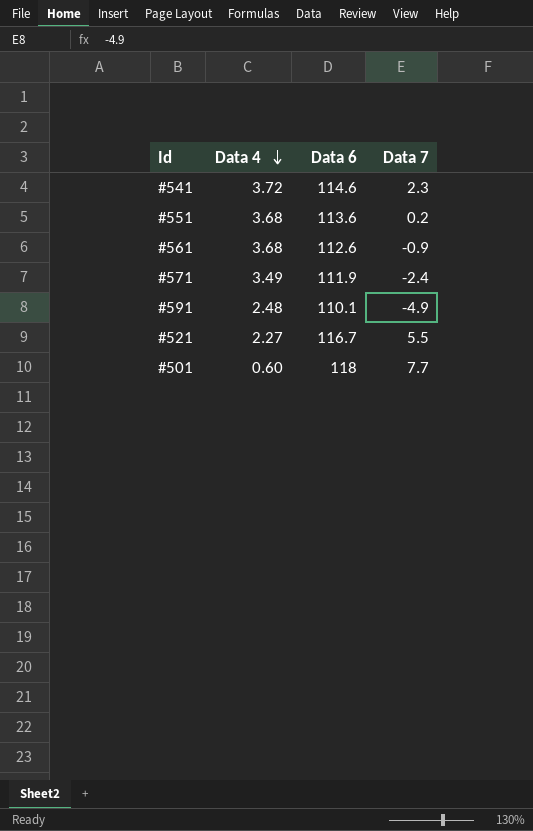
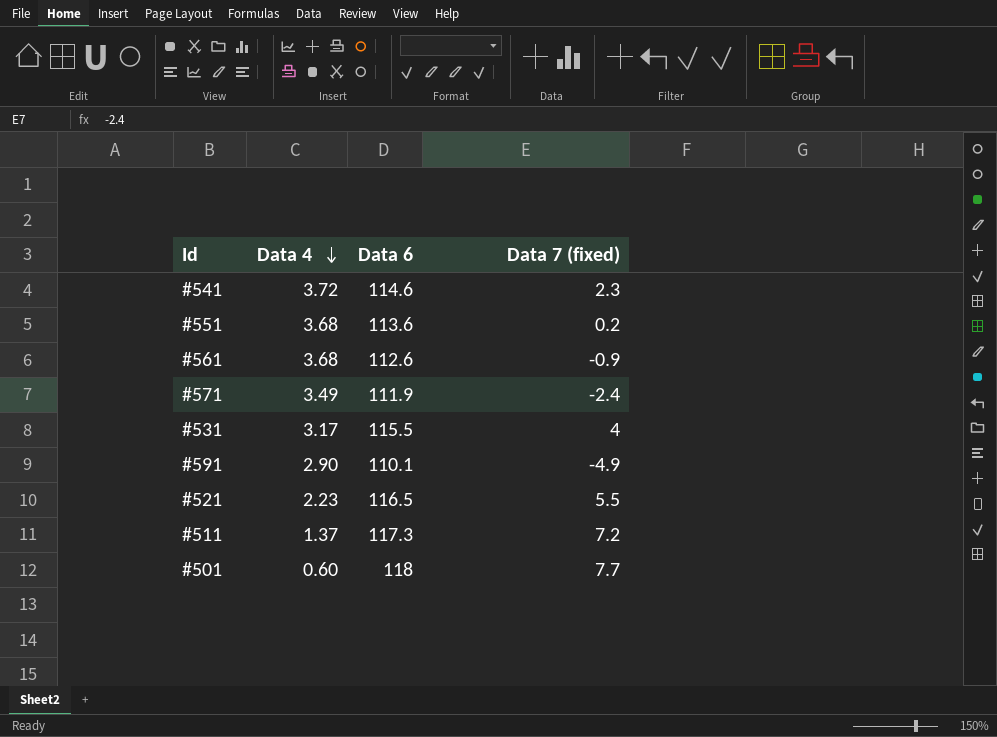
column name: Data 7 -> Data 7 (fixed)
row #531: none -> 3.17 | 115.5 | 4
#591 | Data 4: 2.48 -> 2.90
#521 | Data 4: 2.27 -> 2.23
#521 | Data 6: 116.7 -> 116.5
row #511: none -> 1.37 | 117.3 | 7.2

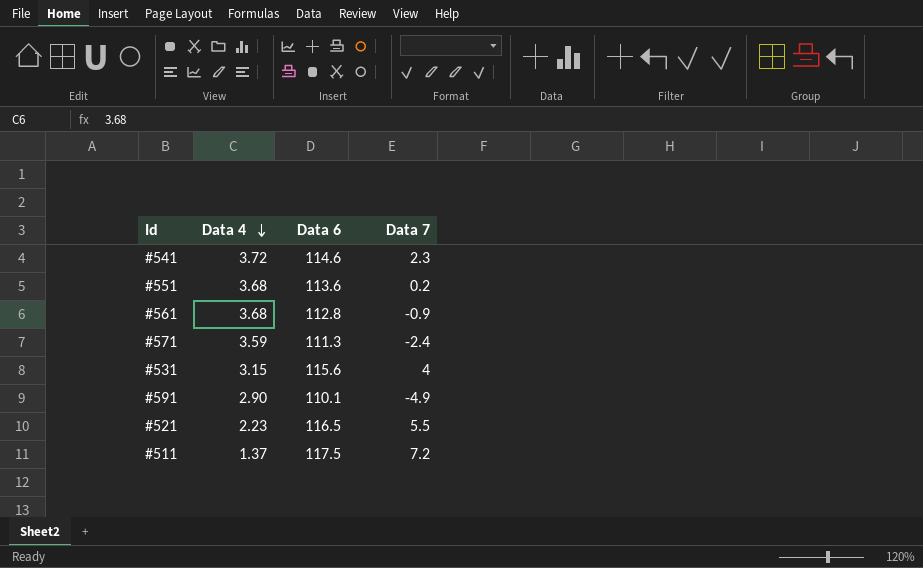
column name: Data 7 (fixed) -> Data 7
row #501: 0.60 | 118 | 7.7 -> none
#561 | Data 6: 112.6 -> 112.8
#571 | Data 4: 3.49 -> 3.59
#571 | Data 6: 111.9 -> 111.3
#531 | Data 4: 3.17 -> 3.15
#531 | Data 6: 115.5 -> 115.6
#511 | Data 6: 117.3 -> 117.5

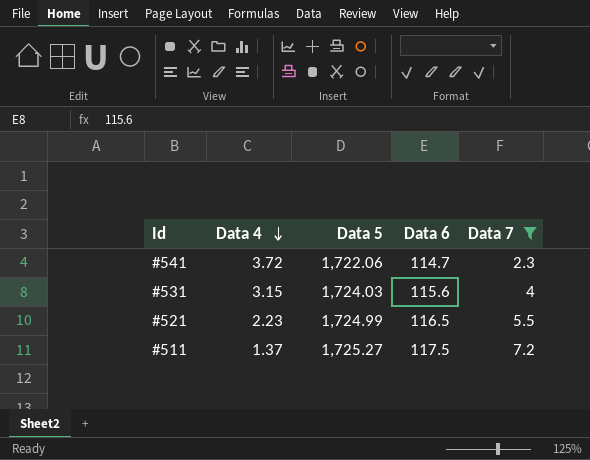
filter: none -> Data 7 >= 2.3
column Data 5 | position: none -> 3
#541 | Data 6: 114.6 -> 114.7

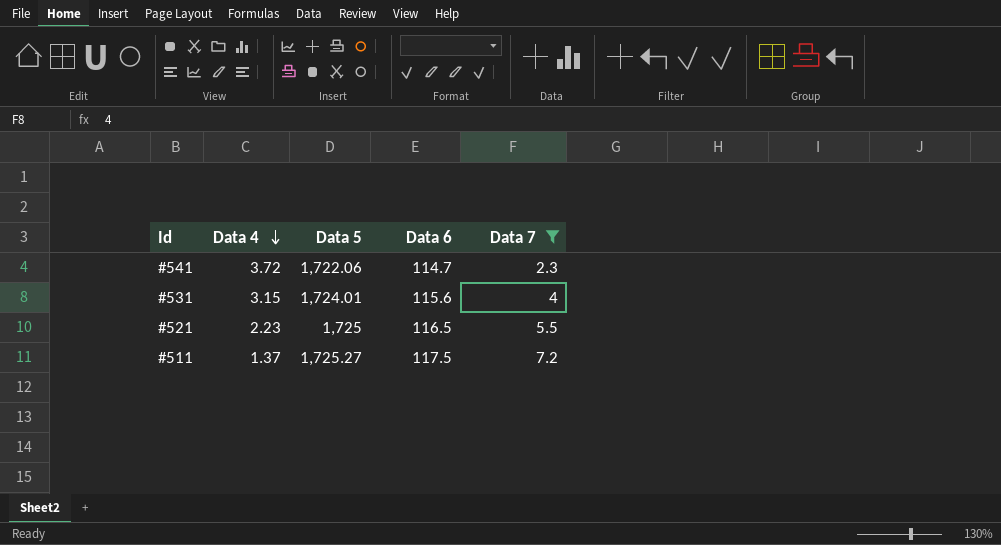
#531 | Data 5: 1,724.03 -> 1,724.01
#521 | Data 5: 1,724.99 -> 1,725

